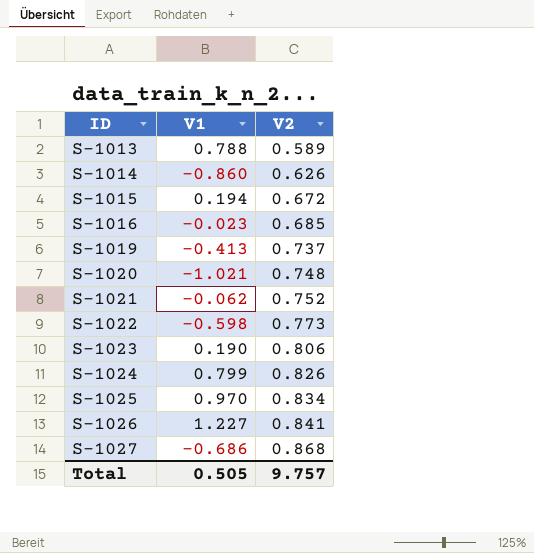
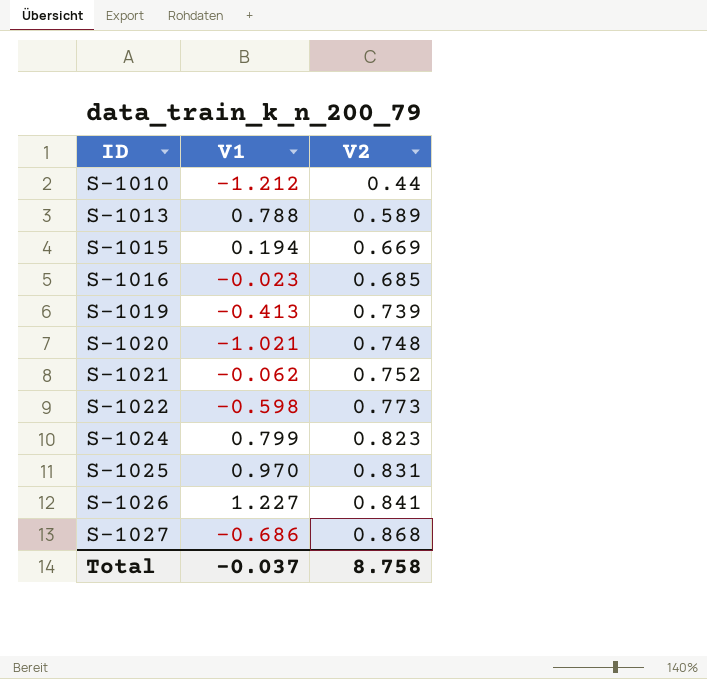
row S-1014: -0.860 | 0.626 -> none
row S-1023: 0.190 | 0.806 -> none
row S-1010: none -> -1.212 | 0.44
S-1015 | V2: 0.672 -> 0.669
S-1019 | V2: 0.737 -> 0.739
S-1024 | V2: 0.826 -> 0.823
S-1025 | V2: 0.834 -> 0.831
Total | V1: 0.505 -> -0.037
Total | V2: 9.757 -> 8.758

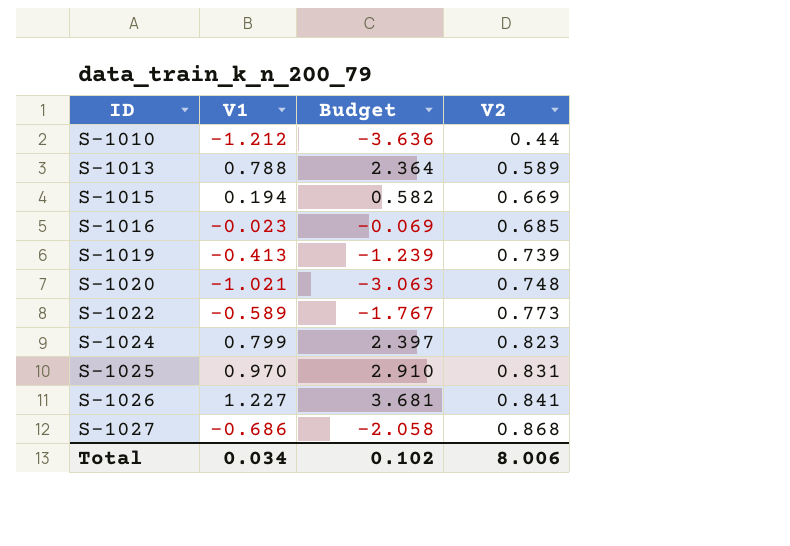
column Budget | formula: none -> [V1] * 3
row S-1021: -0.062 | 0.752 -> none
S-1022 | V1: -0.598 -> -0.589
Total | V1: -0.037 -> 0.034
Total | V2: 8.758 -> 8.006

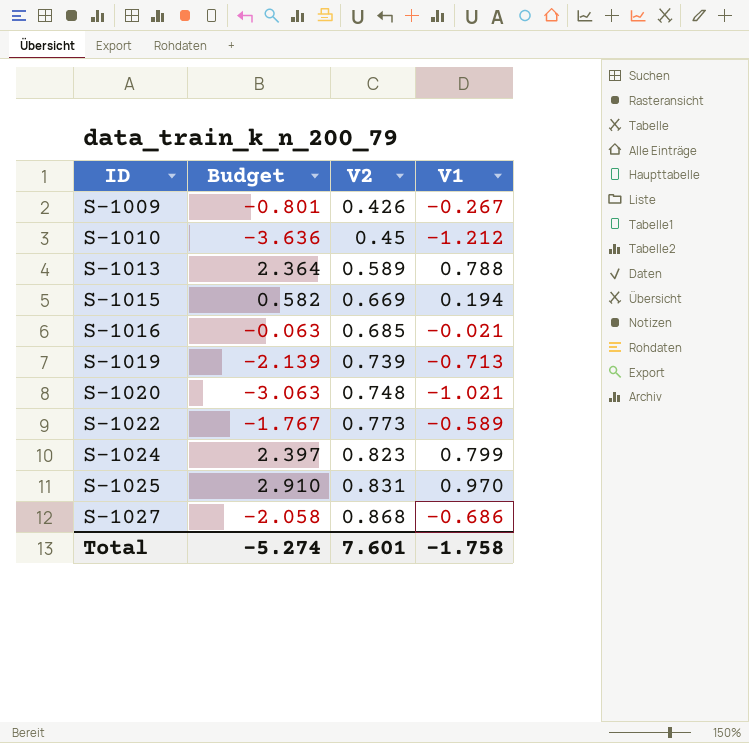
column V1 | position: 2 -> 4
row S-1026: 1.227 | 3.681 | 0.841 -> none
row S-1009: none -> -0.801 | 0.426 | -0.267
S-1010 | V2: 0.44 -> 0.45
S-1016 | Budget: -0.069 -> -0.063
S-1016 | V1: -0.023 -> -0.021
S-1019 | Budget: -1.239 -> -2.139
S-1019 | V1: -0.413 -> -0.713
Total | Budget: 0.102 -> -5.274
Total | V2: 8.006 -> 7.601
Total | V1: 0.034 -> -1.758

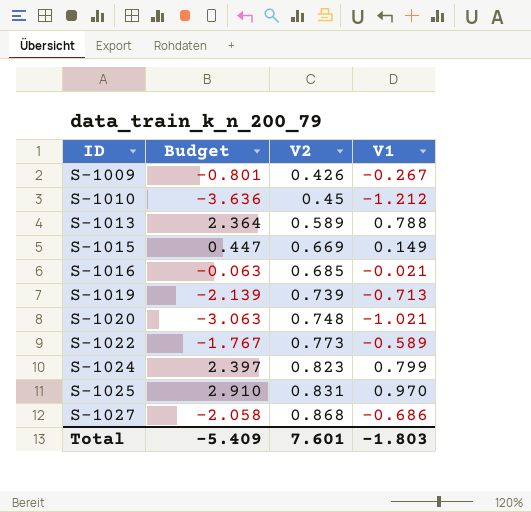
S-1015 | Budget: 0.582 -> 0.447
S-1015 | V1: 0.194 -> 0.149
Total | Budget: -5.274 -> -5.409
Total | V1: -1.758 -> -1.803

